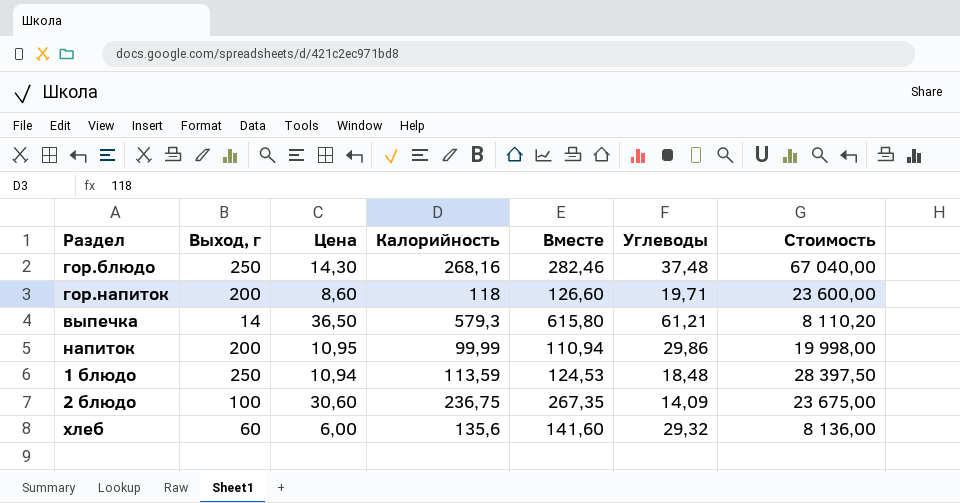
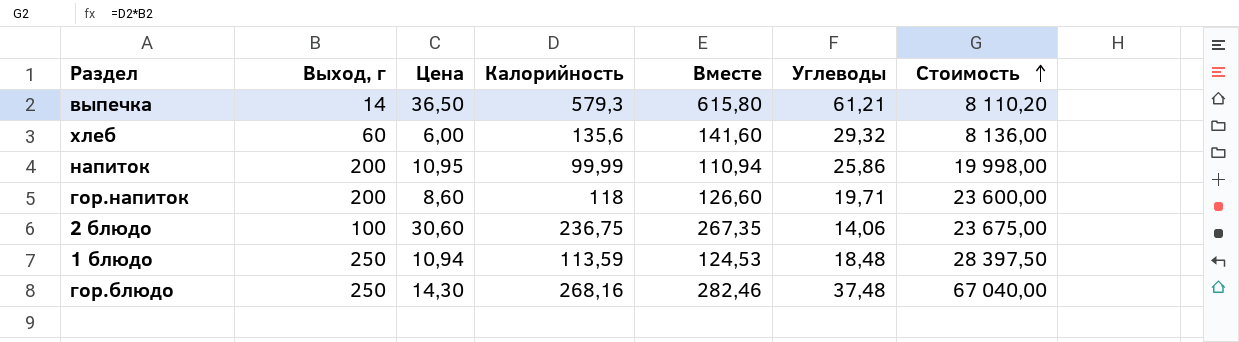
row order: none -> Стоимость ascending
напиток | Углеводы: 29,86 -> 25,86
2 блюдо | Углеводы: 14,09 -> 14,06

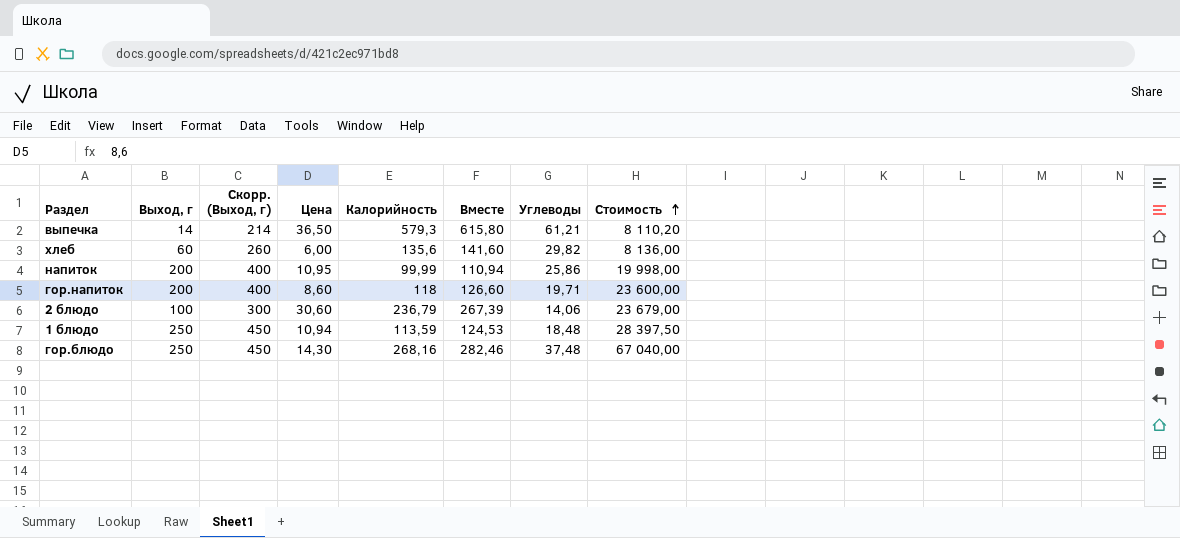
column Скорр. (Выход, г) | formula: none -> [Выход, г] + 200
хлеб | Углеводы: 29,32 -> 29,82
2 блюдо | Калорийность: 236,75 -> 236,79
2 блюдо | Вместе: 267,35 -> 267,39
2 блюдо | Стоимость: 23 675,00 -> 23 679,00

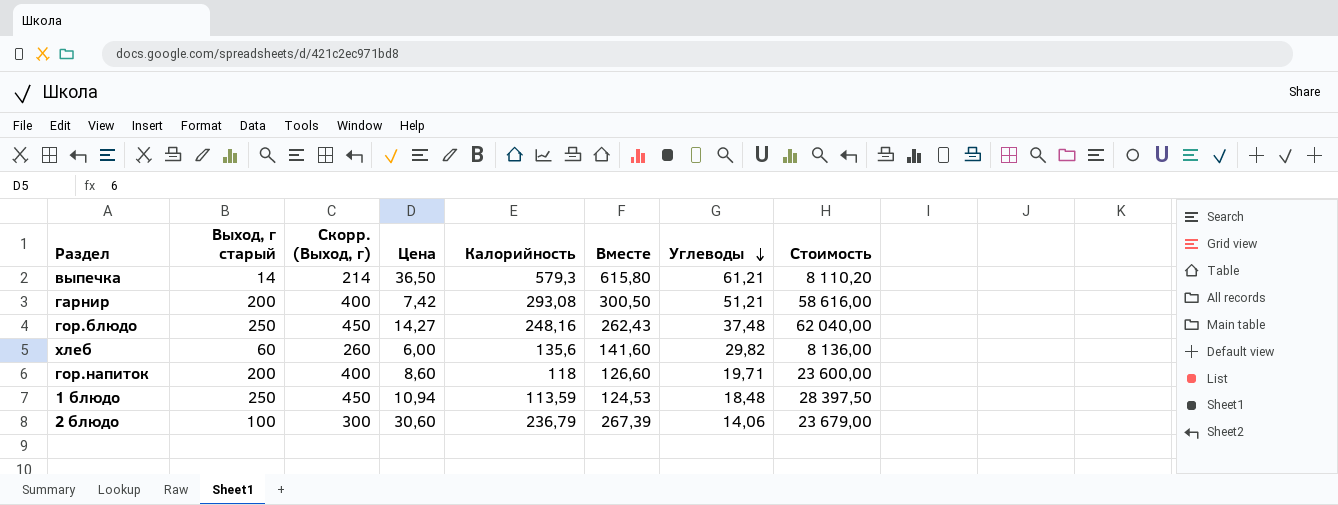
row order: Стоимость ascending -> Углеводы descending
column name: Выход, г -> Выход, г старый
row напиток: 200 | 400 | 10,95 | 99,99 | 110,94 | 25,86 | 19 998,00 -> none
row гарнир: none -> 200 | 400 | 7,42 | 293,08 | 300,50 | 51,21 | 58 616,00
гор.блюдо | Цена: 14,30 -> 14,27
гор.блюдо | Калорийность: 268,16 -> 248,16
гор.блюдо | Вместе: 282,46 -> 262,43
гор.блюдо | Стоимость: 67 040,00 -> 62 040,00

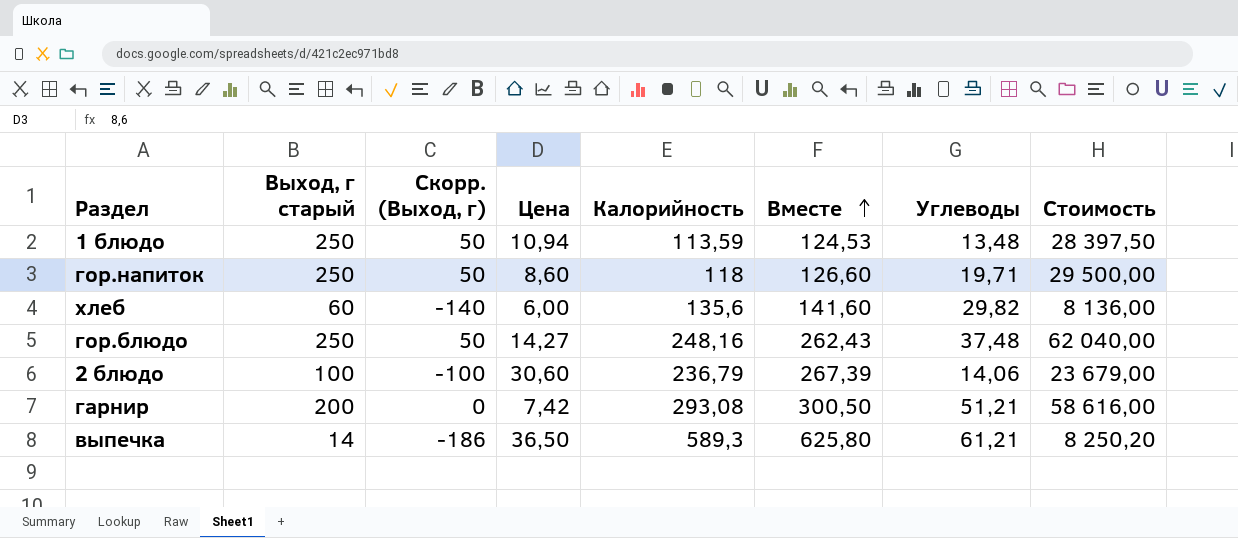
row order: Углеводы descending -> Вместе ascending
column Скорр. (Выход, г) | formula: [Выход, г старый] + 200 -> [Выход, г старый] - 200
1 блюдо | Углеводы: 18,48 -> 13,48
гор.напиток | Выход, г старый: 200 -> 250
гор.напиток | Стоимость: 23 600,00 -> 29 500,00
выпечка | Калорийность: 579,3 -> 589,3
выпечка | Вместе: 615,80 -> 625,80
выпечка | Стоимость: 8 110,20 -> 8 250,20

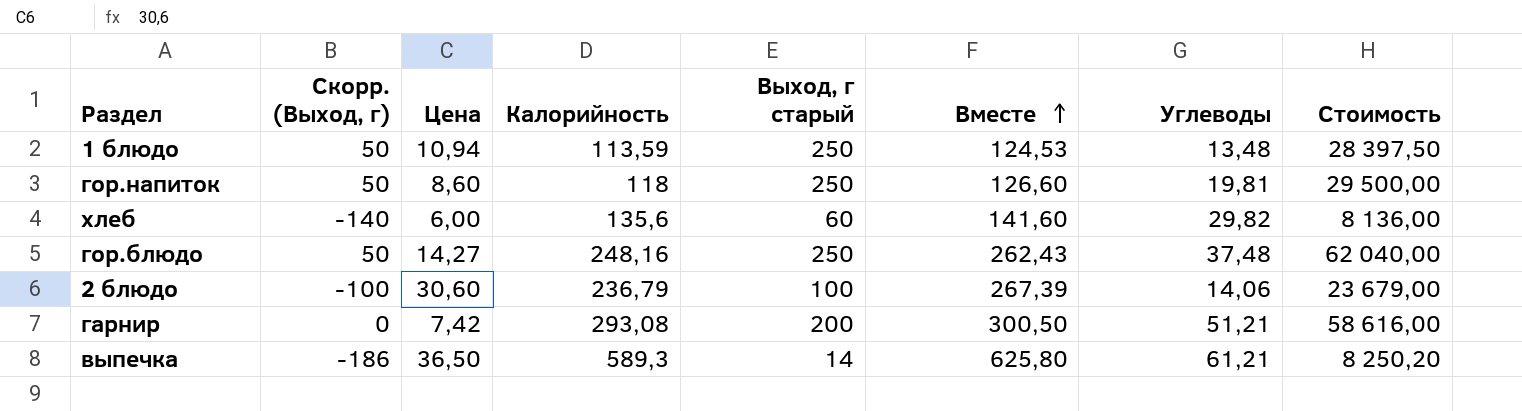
column Выход, г старый | position: 2 -> 5
гор.напиток | Углеводы: 19,71 -> 19,81

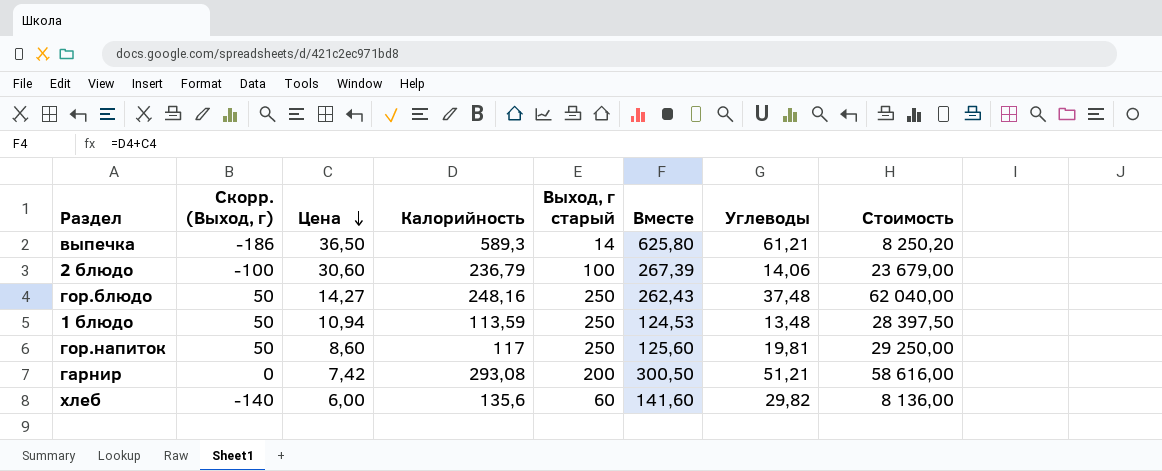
row order: Вместе ascending -> Цена descending
гор.напиток | Калорийность: 118 -> 117
гор.напиток | Вместе: 126,60 -> 125,60
гор.напиток | Стоимость: 29 500,00 -> 29 250,00

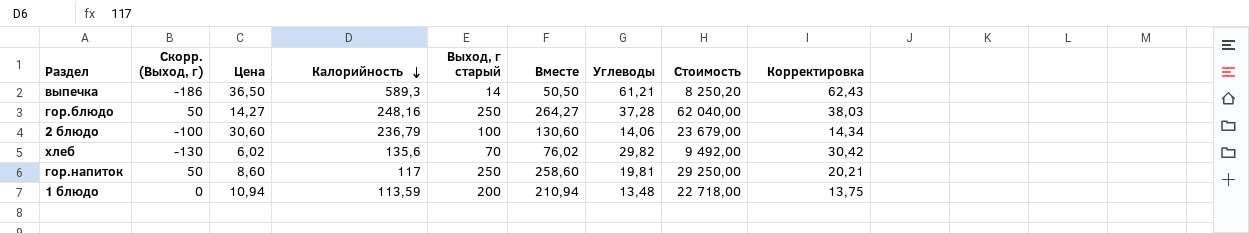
row order: Цена descending -> Калорийность descending
column Вместе | formula: [Цена] + [Калорийность] -> [Цена] + [Выход, г старый]
column Корректировка | formula: none -> [Углеводы] * 1,02
row гарнир: 0 | 7,42 | 293,08 | 200 | 300,50 | 51,21 | 58 616,00 -> none
гор.блюдо | Углеводы: 37,48 -> 37,28
хлеб | Скорр. (Выход, г): -140 -> -130
хлеб | Цена: 6,00 -> 6,02
хлеб | Выход, г старый: 60 -> 70
хлеб | Стоимость: 8 136,00 -> 9 492,00
1 блюдо | Скорр. (Выход, г): 50 -> 0
1 блюдо | Выход, г старый: 250 -> 200
1 блюдо | Стоимость: 28 397,50 -> 22 718,00

